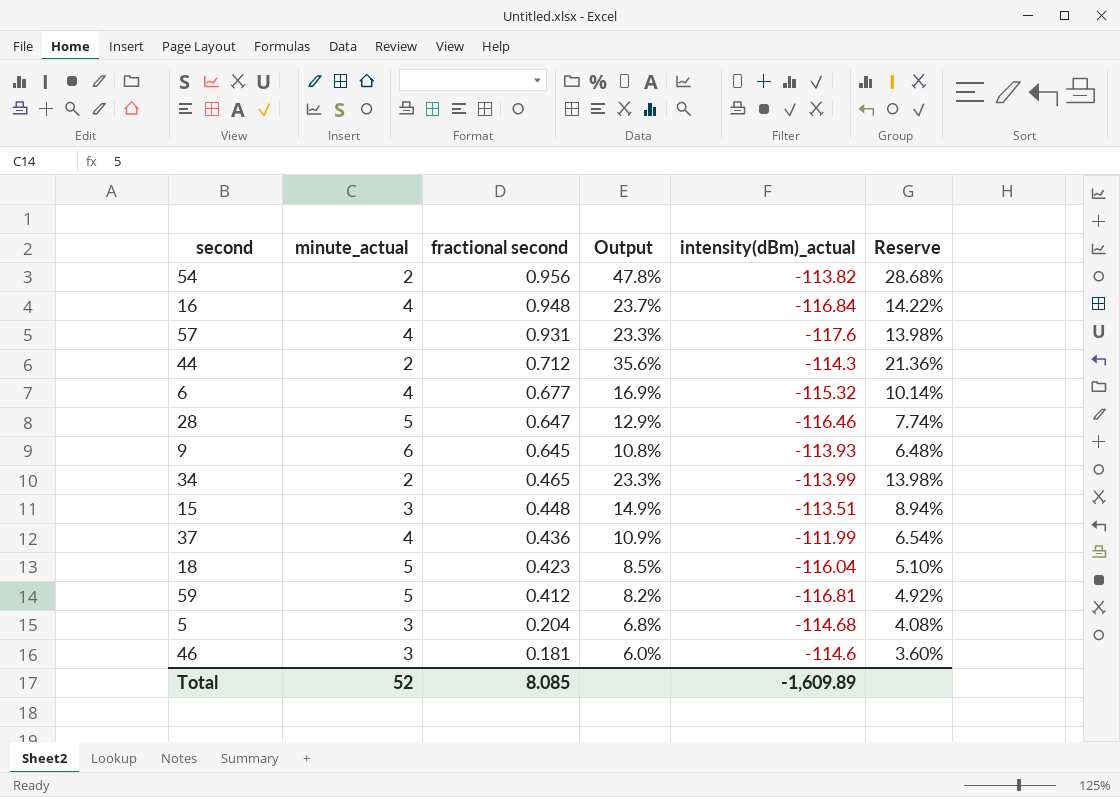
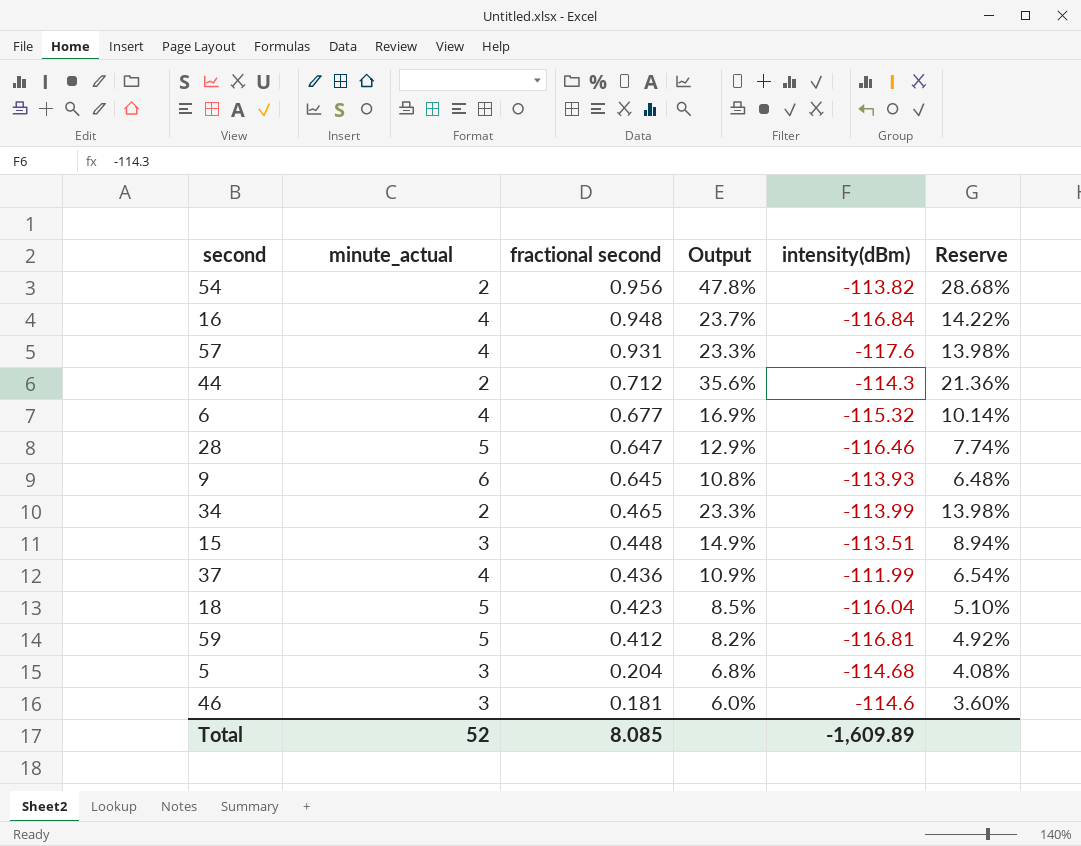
column name: intensity(dBm)_actual -> intensity(dBm)

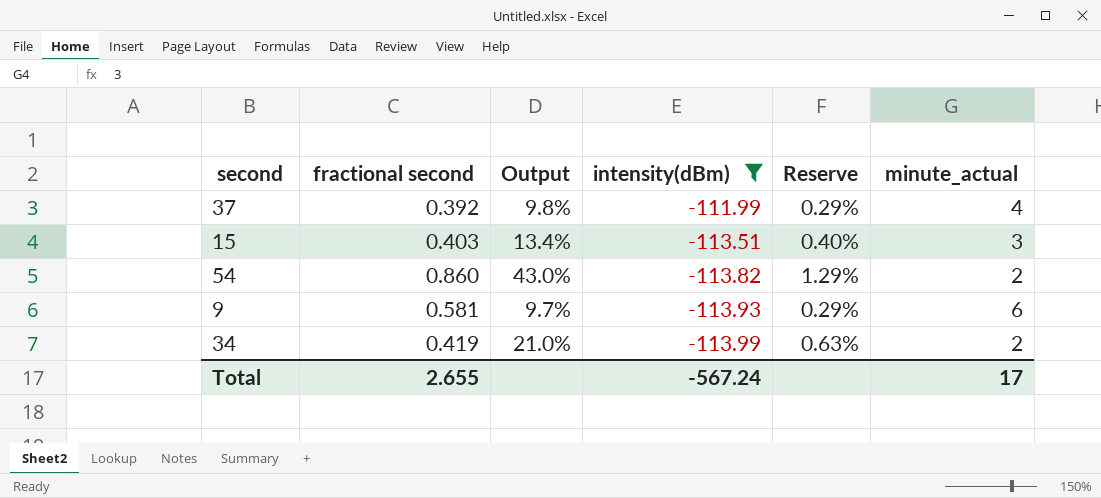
filter: none -> intensity(dBm) >= -113.99
row order: fractional second descending -> intensity(dBm) descending
column Reserve | formula: [Output] * 0.6 -> [Output] * 0.03
column minute_actual | position: 2 -> 6
37 | fractional second: 0.436 -> 0.392
37 | Output: 10.9% -> 9.8%
15 | fractional second: 0.448 -> 0.403
15 | Output: 14.9% -> 13.4%
54 | fractional second: 0.956 -> 0.860
54 | Output: 47.8% -> 43.0%
9 | fractional second: 0.645 -> 0.581
9 | Output: 10.8% -> 9.7%
34 | fractional second: 0.465 -> 0.419
34 | Output: 23.3% -> 21.0%
Total | fractional second: 8.085 -> 2.655
Total | intensity(dBm): -1,609.89 -> -567.24
Total | minute_actual: 52 -> 17

